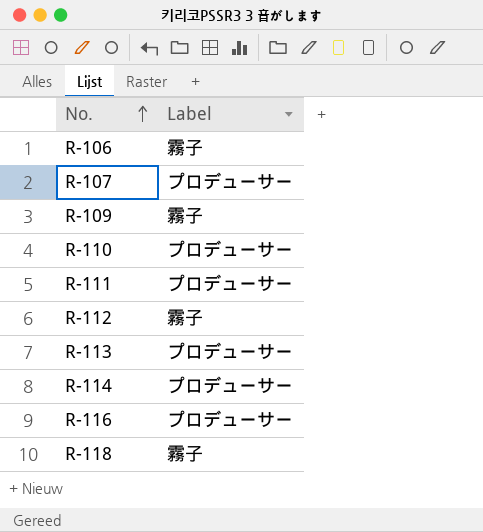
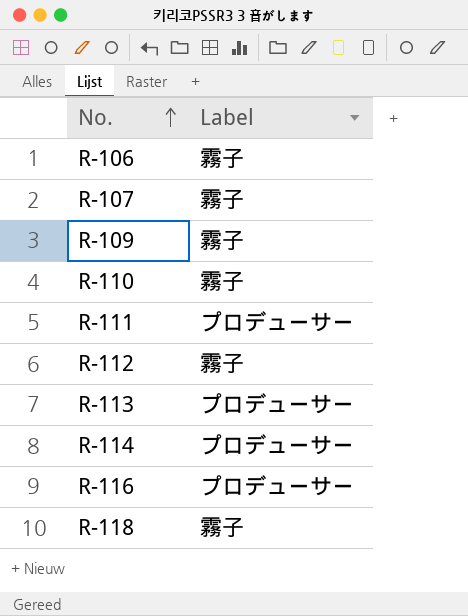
R-107 | Label: プロデューサー -> 霧子
R-110 | Label: プロデューサー -> 霧子

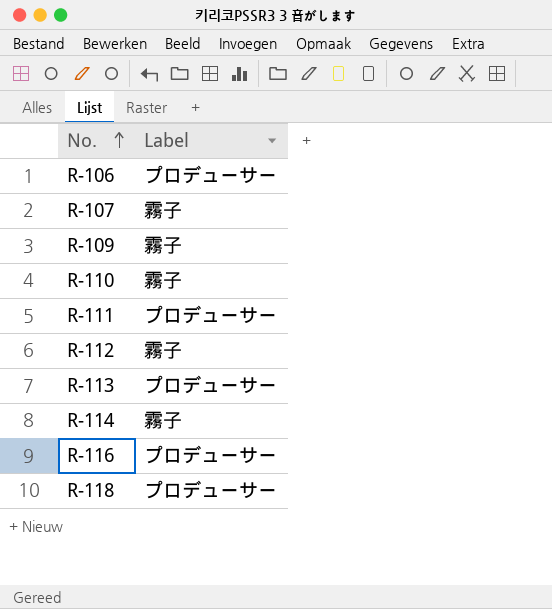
R-106 | Label: 霧子 -> プロデューサー
R-114 | Label: プロデューサー -> 霧子
R-118 | Label: 霧子 -> プロデューサー

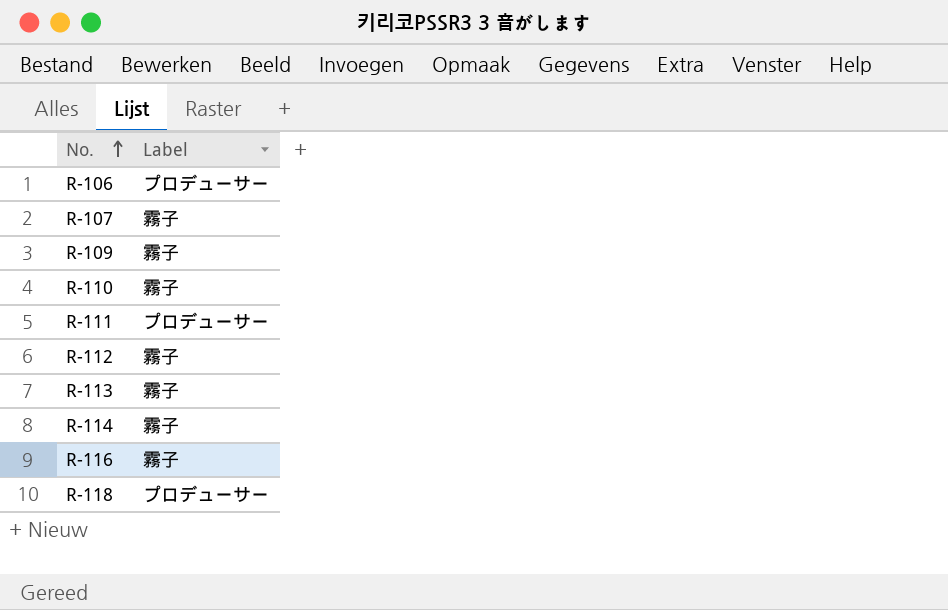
R-113 | Label: プロデューサー -> 霧子
R-116 | Label: プロデューサー -> 霧子

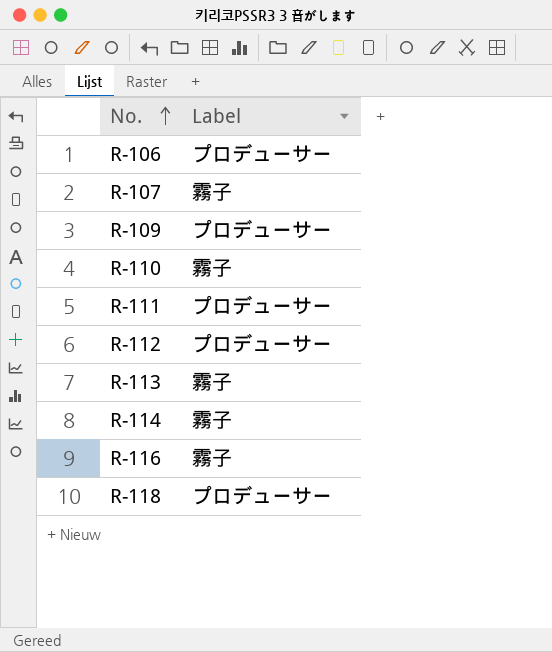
R-109 | Label: 霧子 -> プロデューサー
R-112 | Label: 霧子 -> プロデューサー

